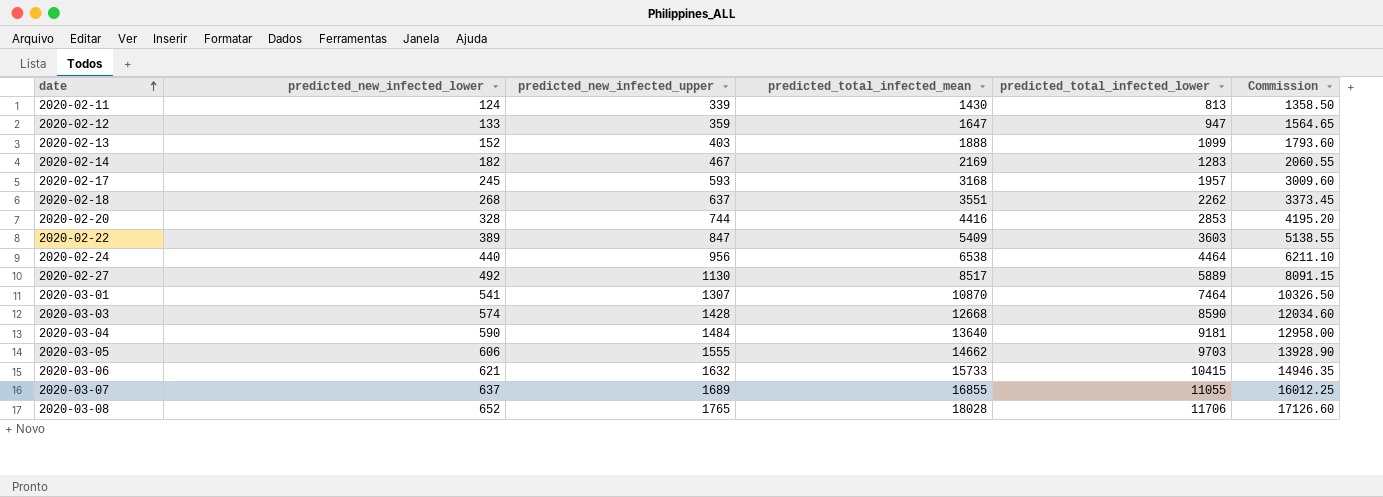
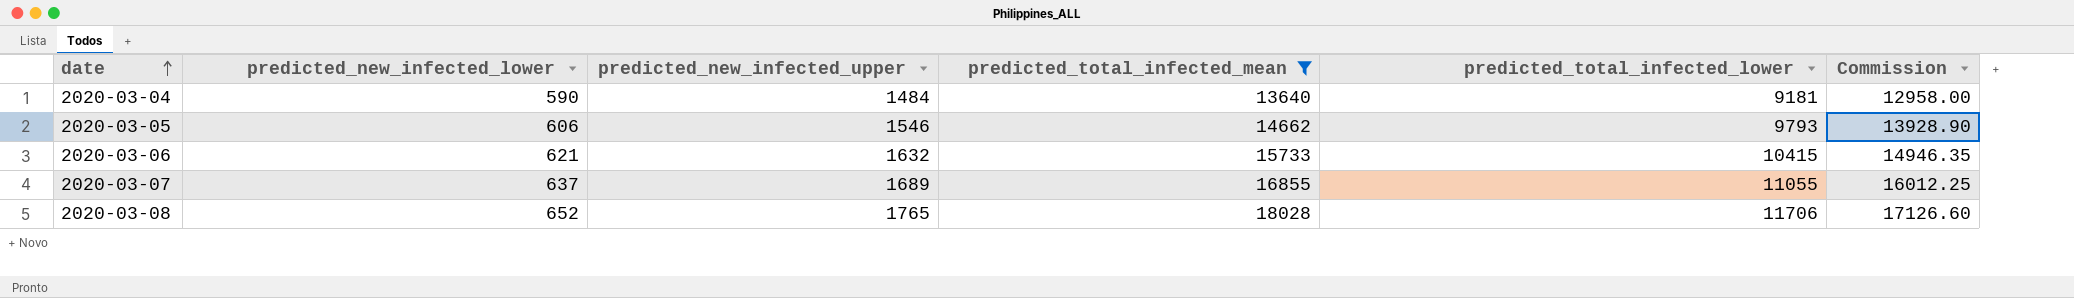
filter: none -> predicted_total_infected_mean >= 13640
2020-03-05 | predicted_new_infected_upper: 1555 -> 1546
2020-03-05 | predicted_total_infected_lower: 9703 -> 9793

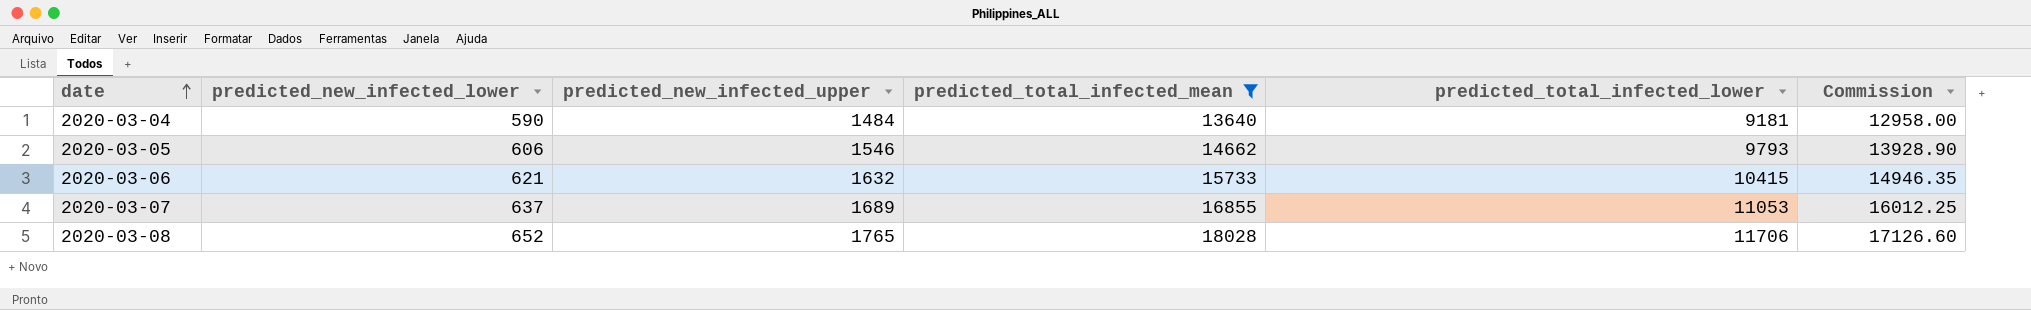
2020-03-07 | predicted_total_infected_lower: 11055 -> 11053

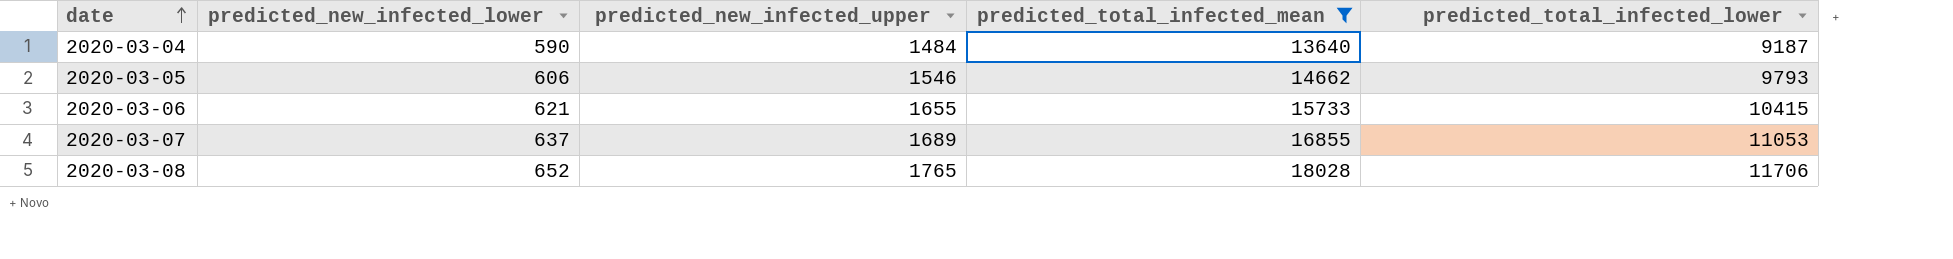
column Commission | formula: [predicted_total_infected_mean] * 0.95 -> none
2020-03-04 | predicted_total_infected_lower: 9181 -> 9187
2020-03-06 | predicted_new_infected_upper: 1632 -> 1655

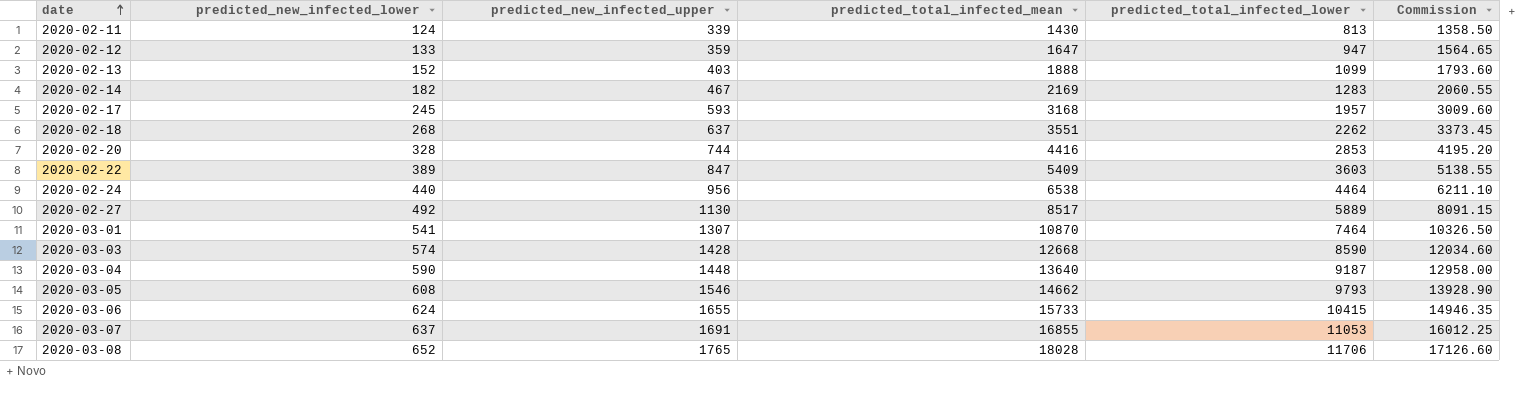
filter: predicted_total_infected_mean >= 13640 -> none
column Commission | formula: none -> [predicted_total_infected_mean] * 0.95
2020-03-04 | predicted_new_infected_upper: 1484 -> 1448
2020-03-05 | predicted_new_infected_lower: 606 -> 608
2020-03-06 | predicted_new_infected_lower: 621 -> 624
2020-03-07 | predicted_new_infected_upper: 1689 -> 1691

